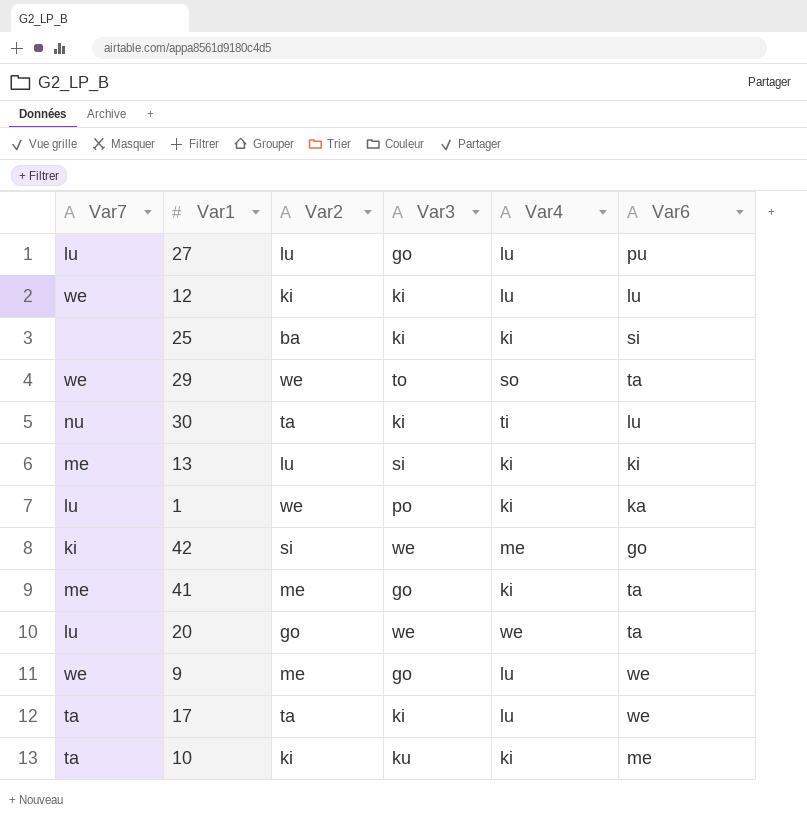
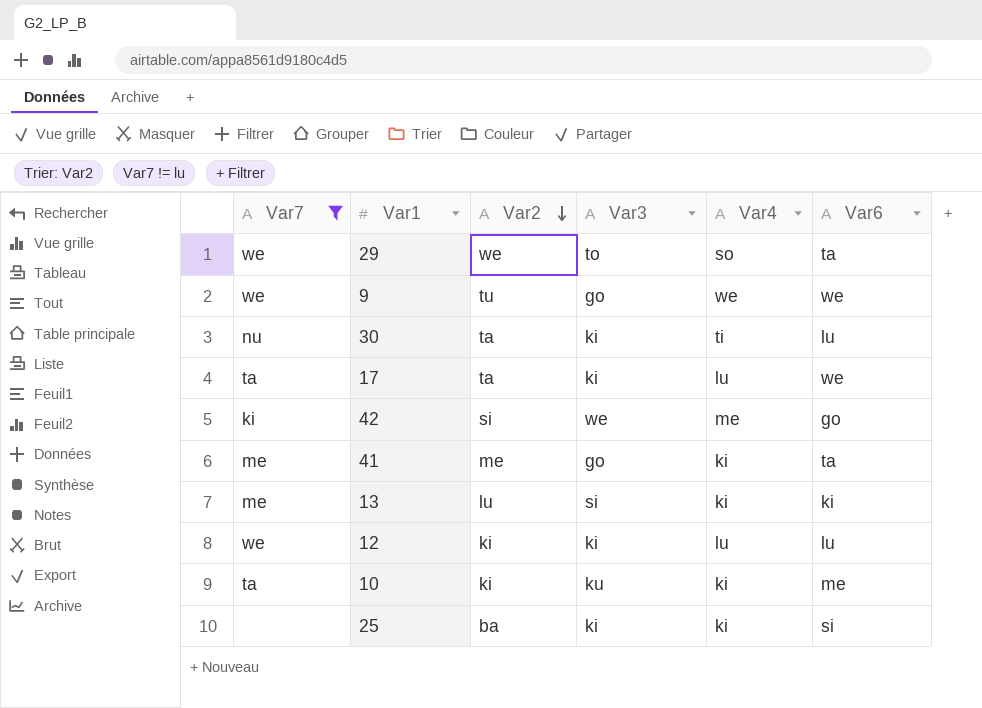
filter: none -> Var7 != lu
row order: none -> Var2 descending
9 | Var2: me -> tu
9 | Var4: lu -> we

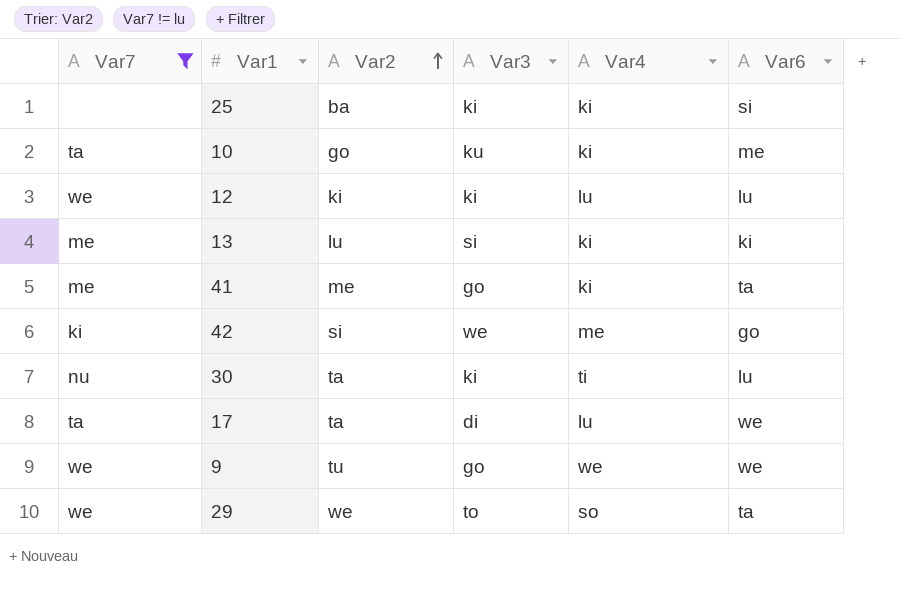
row order: Var2 descending -> Var2 ascending
10 | Var2: ki -> go
17 | Var3: ki -> di

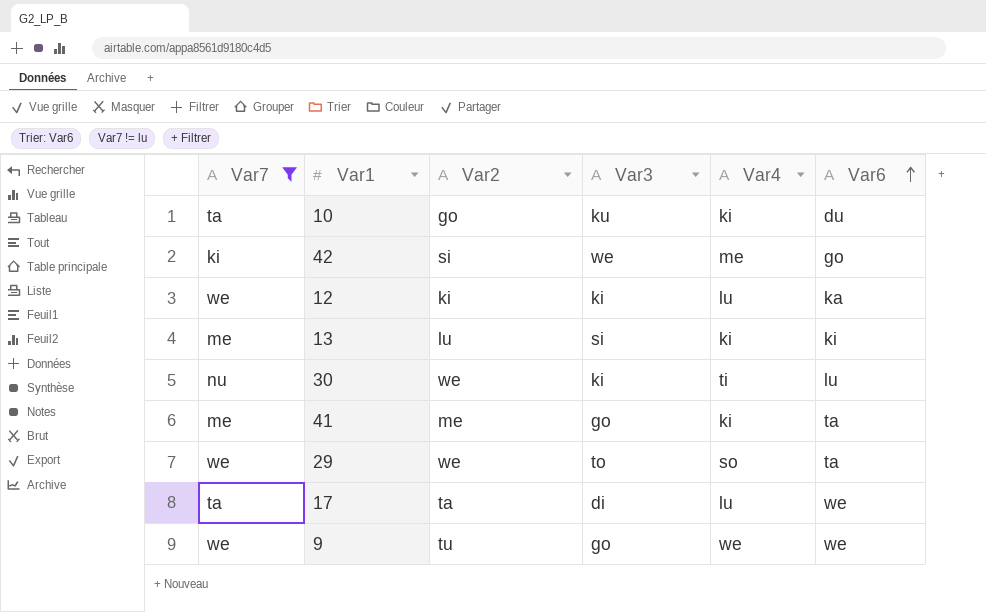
row order: Var2 ascending -> Var6 ascending
row 25: none | ba | ki | ki | si -> none
10 | Var6: me -> du
12 | Var6: lu -> ka
30 | Var2: ta -> we

